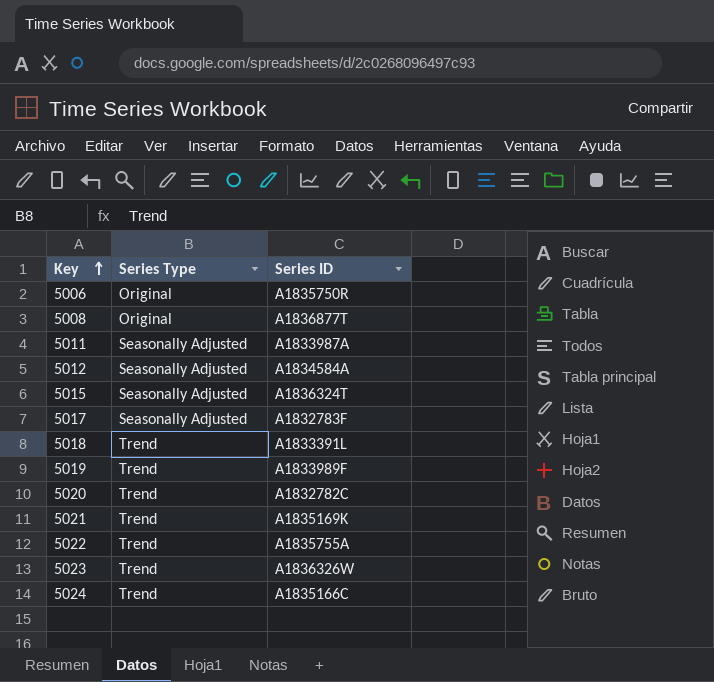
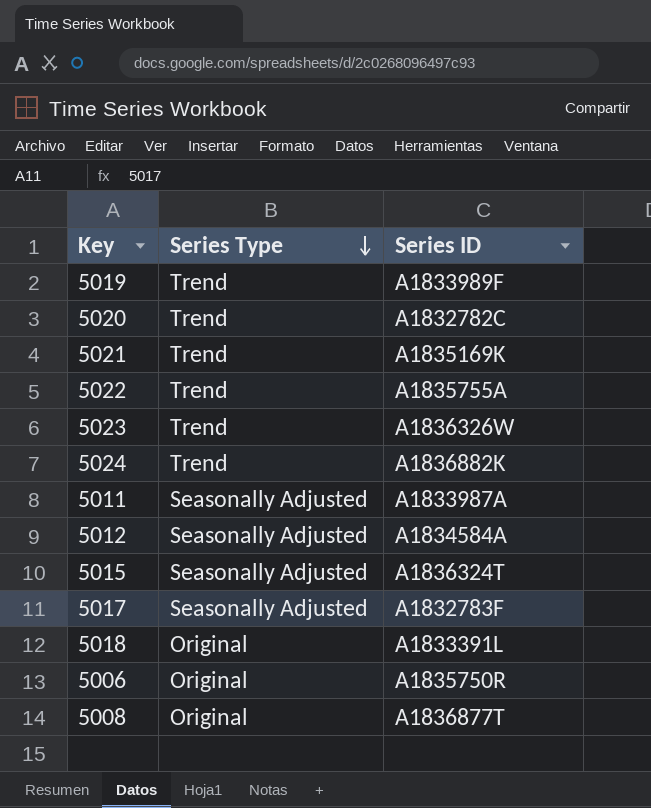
row order: Key ascending -> Series Type descending
5024 | Series ID: A1835166C -> A1836882K
5018 | Series Type: Trend -> Original

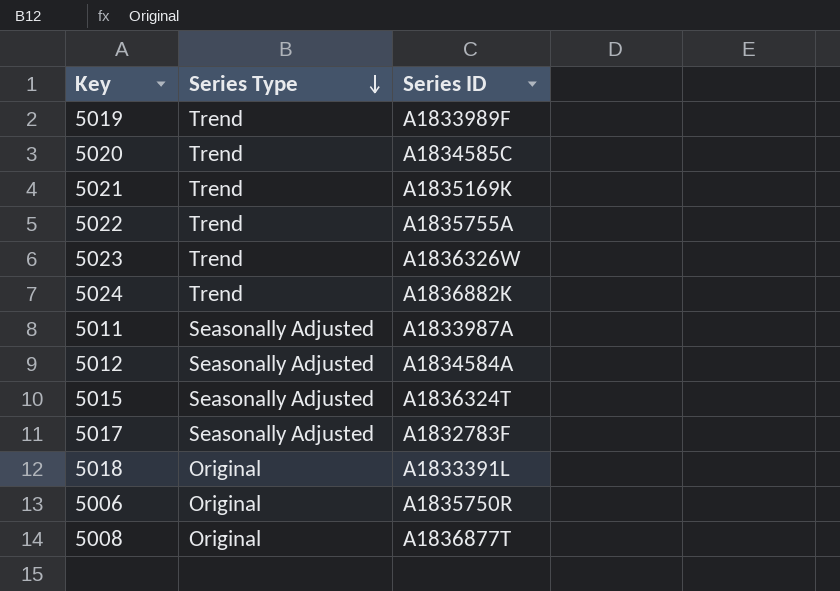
5020 | Series ID: A1832782C -> A1834585C

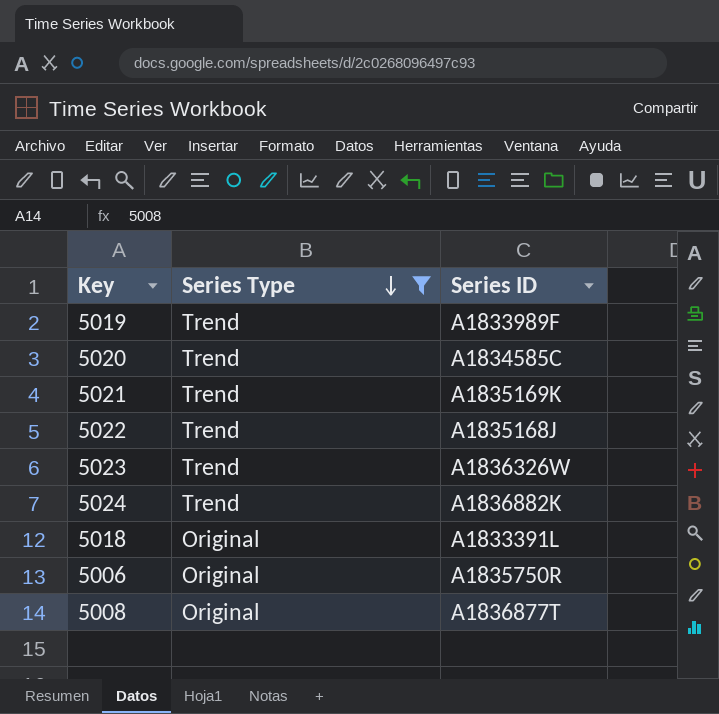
filter: none -> Series Type != Seasonally Adjusted
5022 | Series ID: A1835755A -> A1835168J

